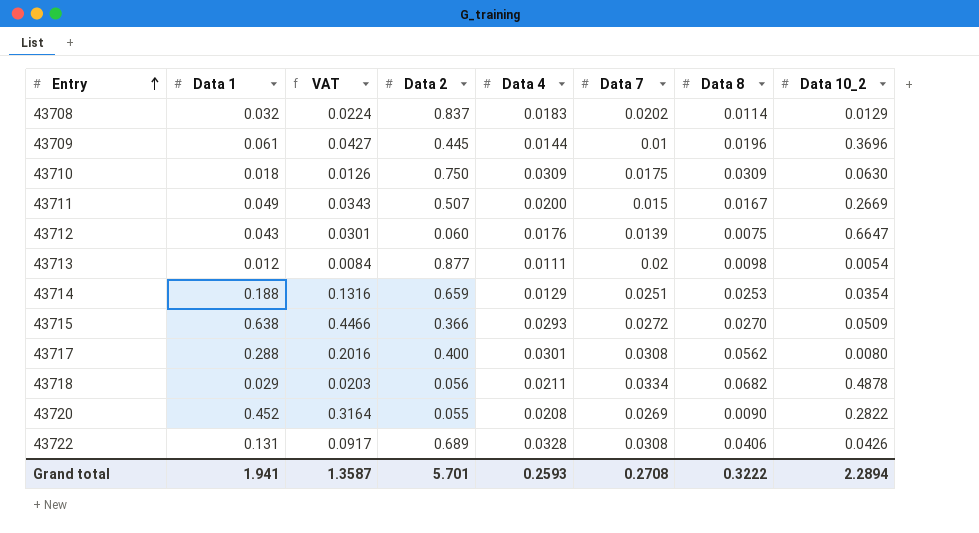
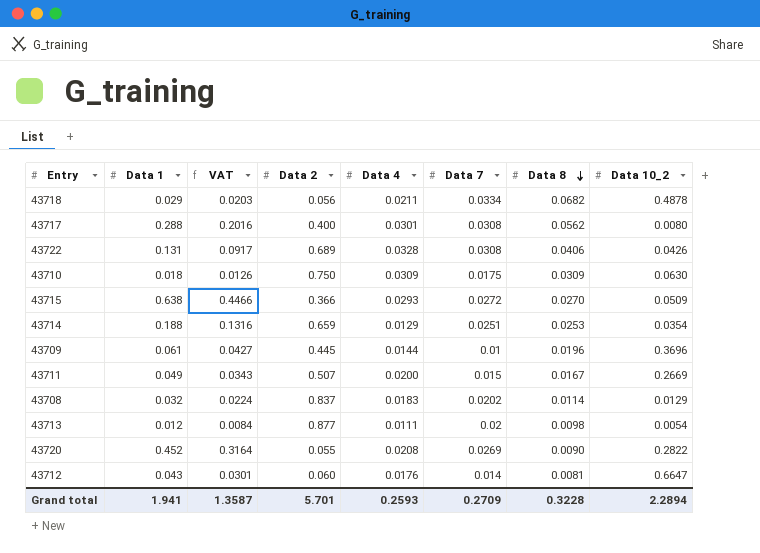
row order: Entry ascending -> Data 8 descending
43712 | Data 7: 0.0139 -> 0.014
43712 | Data 8: 0.0075 -> 0.0081
Grand total | Data 7: 0.2708 -> 0.2709
Grand total | Data 8: 0.3222 -> 0.3228

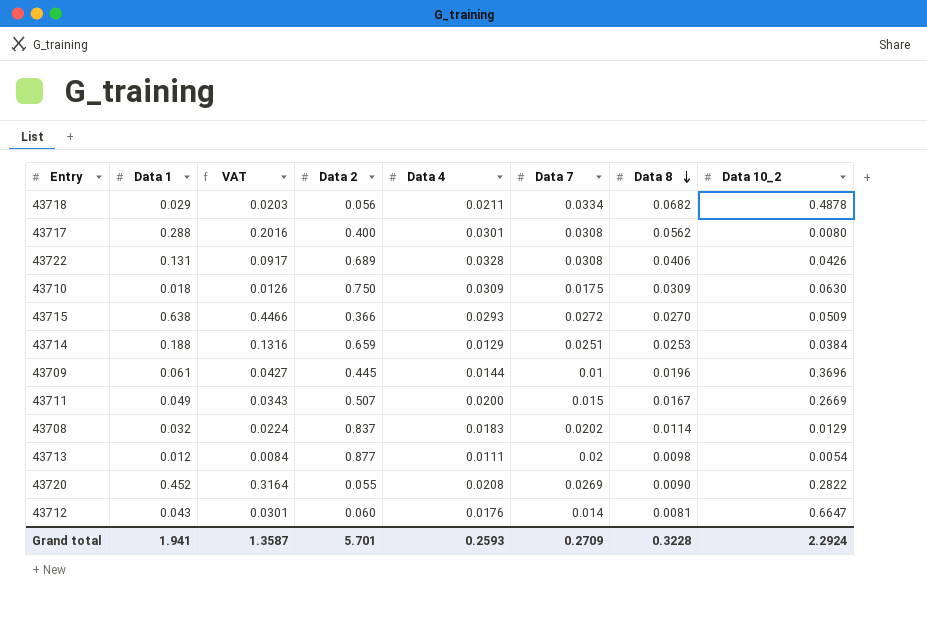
43714 | Data 10_2: 0.0354 -> 0.0384
Grand total | Data 10_2: 2.2894 -> 2.2924

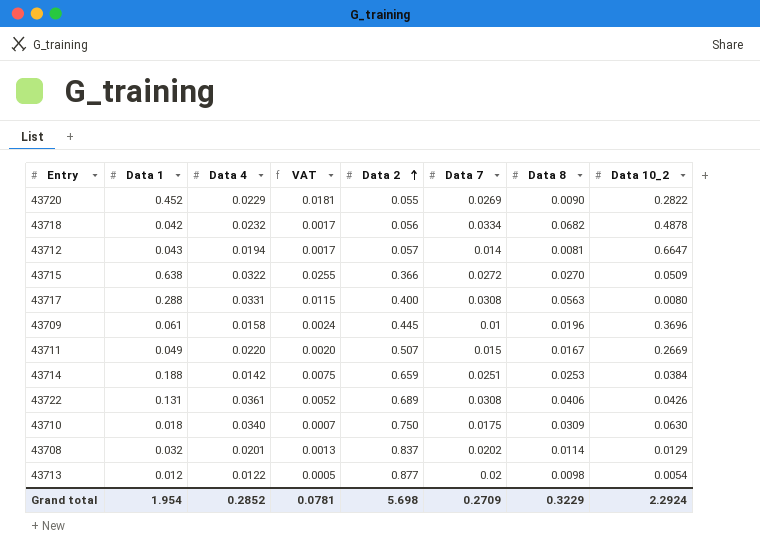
row order: Data 8 descending -> Data 2 ascending
column Data 4 | position: 5 -> 3
column VAT | formula: [Data 1] * 0.7 -> [Data 1] * 0.04
43720 | Data 4: 0.0208 -> 0.0229
43718 | Data 1: 0.029 -> 0.042
43718 | Data 4: 0.0211 -> 0.0232
43712 | Data 4: 0.0176 -> 0.0194
43712 | Data 2: 0.060 -> 0.057
43715 | Data 4: 0.0293 -> 0.0322
43717 | Data 4: 0.0301 -> 0.0331
43717 | Data 8: 0.0562 -> 0.0563
43709 | Data 4: 0.0144 -> 0.0158
43711 | Data 4: 0.0200 -> 0.0220
43714 | Data 4: 0.0129 -> 0.0142
43722 | Data 4: 0.0328 -> 0.0361
43710 | Data 4: 0.0309 -> 0.0340
43708 | Data 4: 0.0183 -> 0.0201
43713 | Data 4: 0.0111 -> 0.0122
Grand total | Data 1: 1.941 -> 1.954
Grand total | Data 4: 0.2593 -> 0.2852
Grand total | VAT: 1.3587 -> 0.0781
Grand total | Data 2: 5.701 -> 5.698
Grand total | Data 8: 0.3228 -> 0.3229

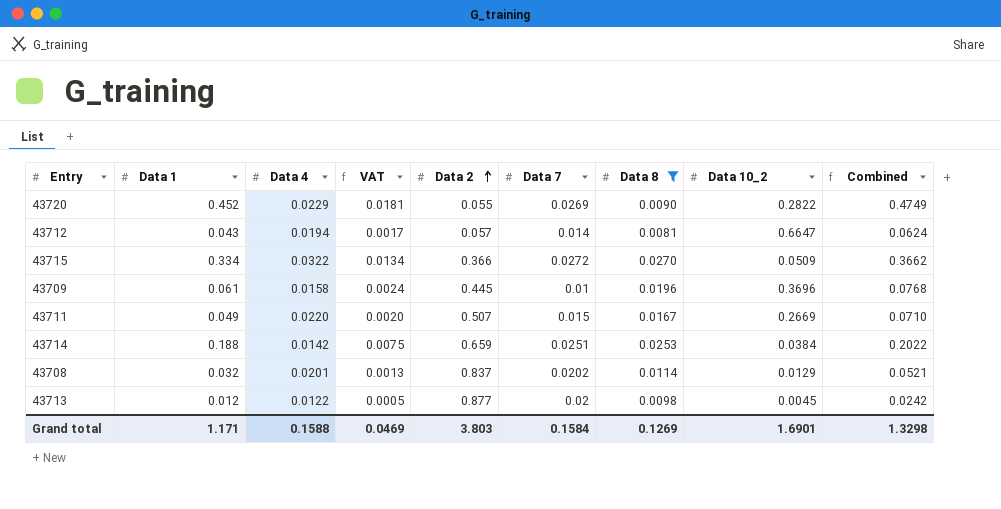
filter: none -> Data 8 <= 0.0270
column Combined | formula: none -> [Data 1] + [Data 4]
43715 | Data 1: 0.638 -> 0.334
43715 | VAT: 0.0255 -> 0.0134
43713 | Data 10_2: 0.0054 -> 0.0045
Grand total | Data 1: 1.954 -> 1.171
Grand total | Data 4: 0.2852 -> 0.1588
Grand total | VAT: 0.0781 -> 0.0469
Grand total | Data 2: 5.698 -> 3.803
Grand total | Data 7: 0.2709 -> 0.1584
Grand total | Data 8: 0.3229 -> 0.1269
Grand total | Data 10_2: 2.2924 -> 1.6901

